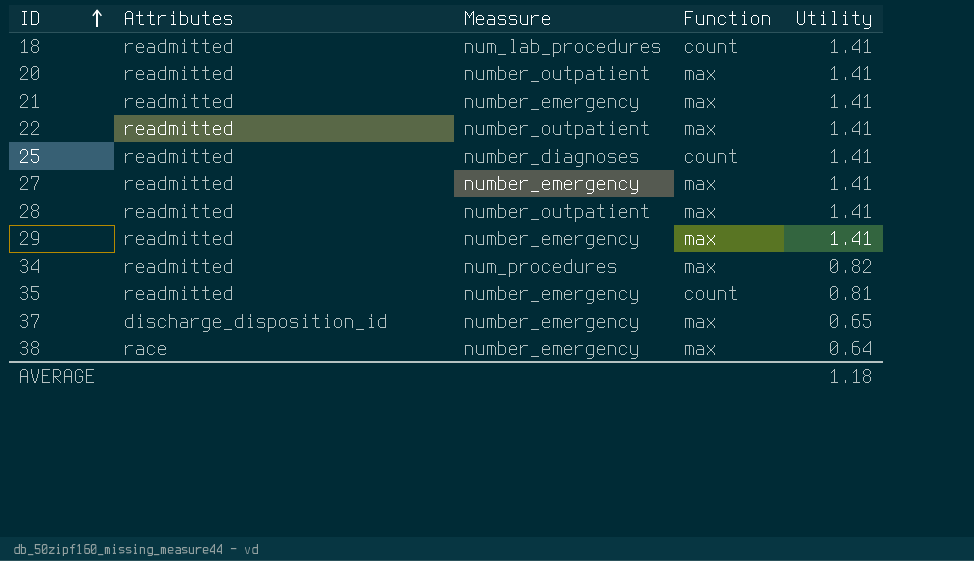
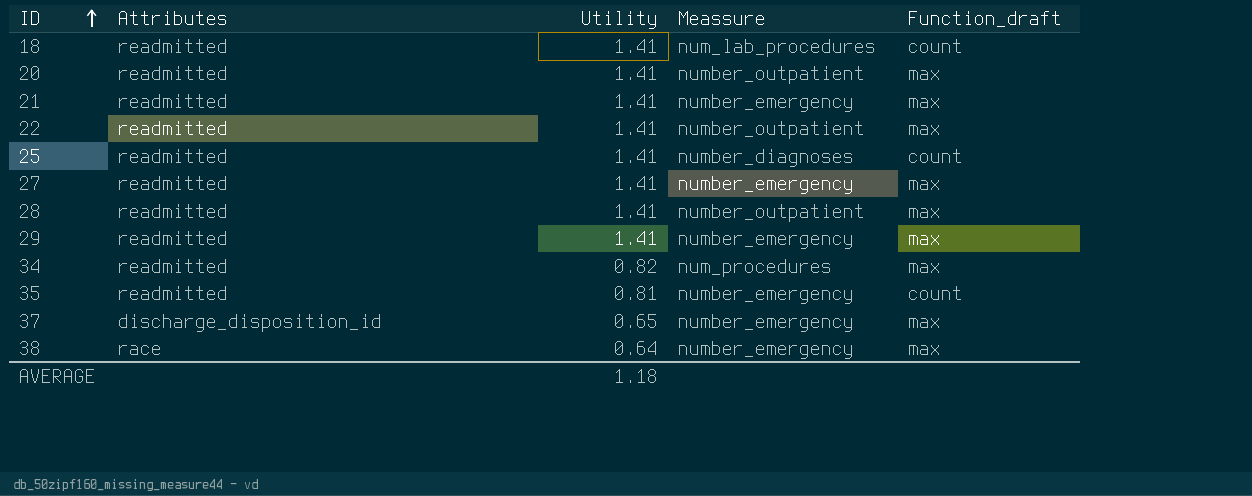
column Utility | position: 5 -> 3
column name: Function -> Function_draft

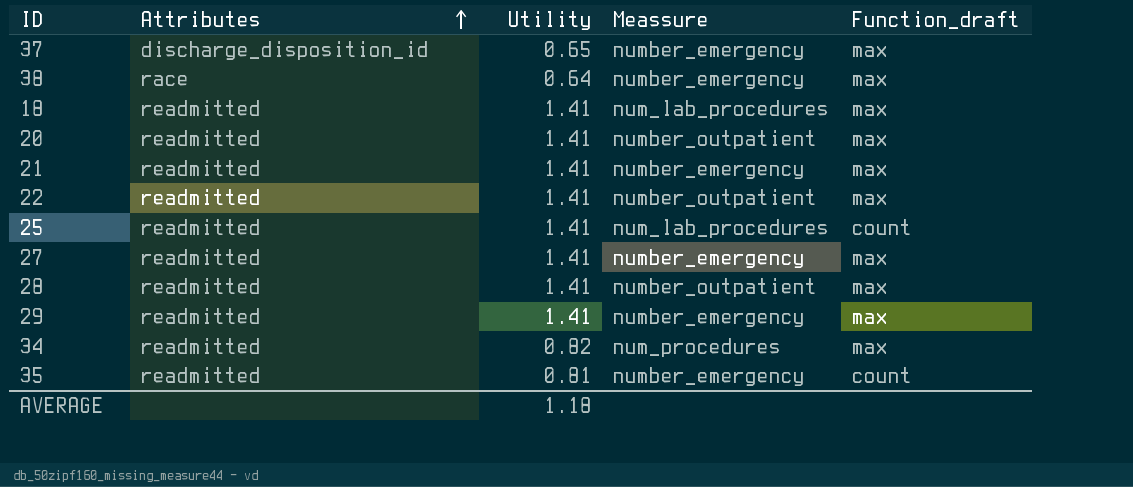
row order: ID ascending -> Attributes ascending
18 | Function_draft: count -> max
25 | Meassure: number_diagnoses -> num_lab_procedures

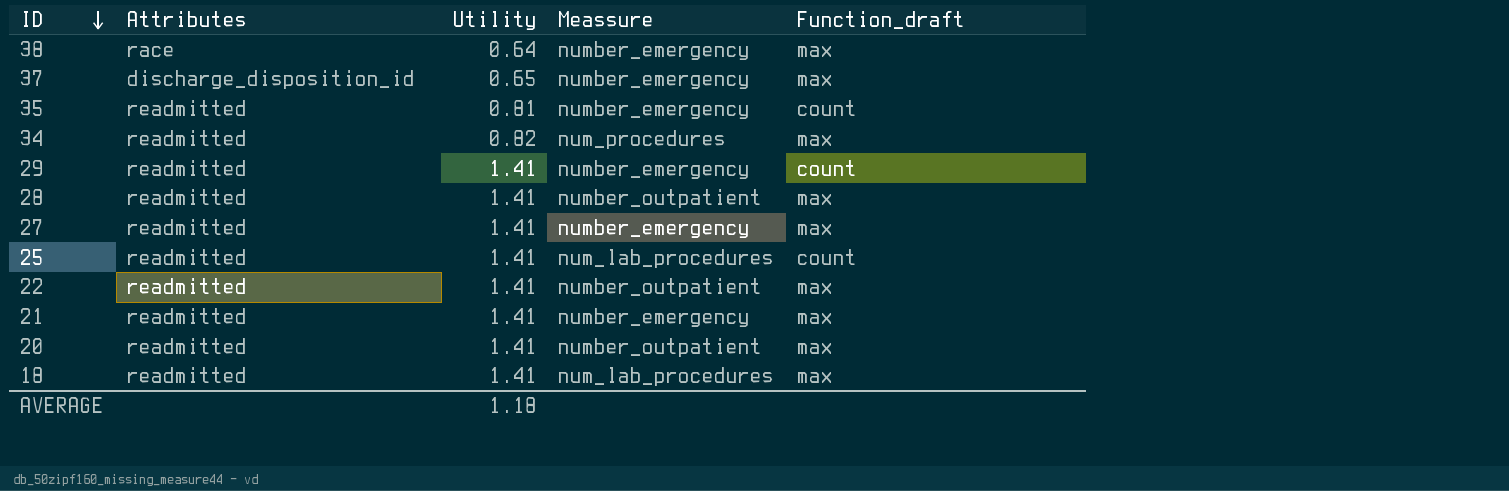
row order: Attributes ascending -> ID descending
29 | Function_draft: max -> count

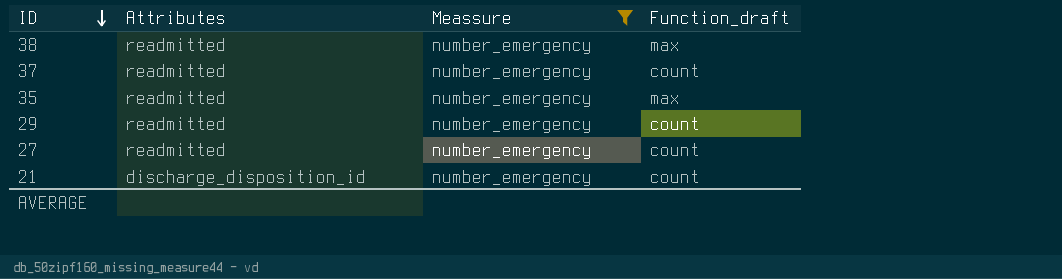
filter: none -> Meassure = number_emergency
column Utility | position: 3 -> none
38 | Attributes: race -> readmitted
37 | Attributes: discharge_disposition_id -> readmitted
37 | Function_draft: max -> count
35 | Function_draft: count -> max
27 | Function_draft: max -> count
21 | Attributes: readmitted -> discharge_disposition_id
21 | Function_draft: max -> count

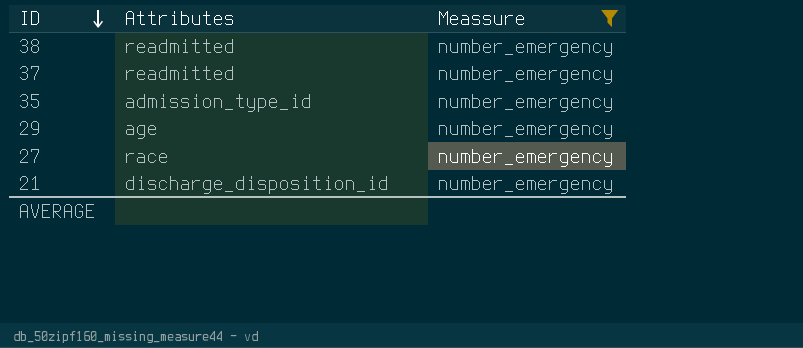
column Function_draft | position: 4 -> none
35 | Attributes: readmitted -> admission_type_id
29 | Attributes: readmitted -> age
27 | Attributes: readmitted -> race

